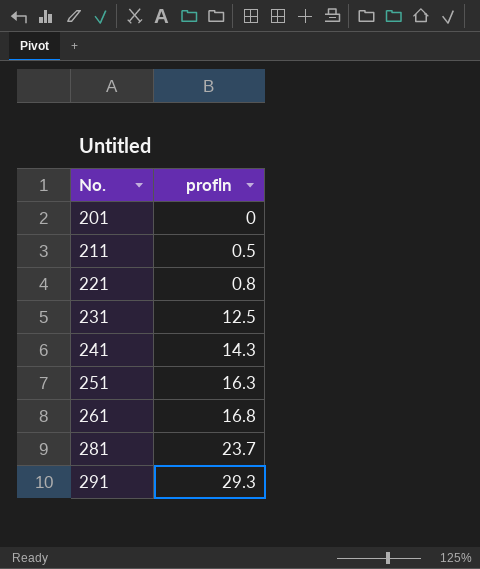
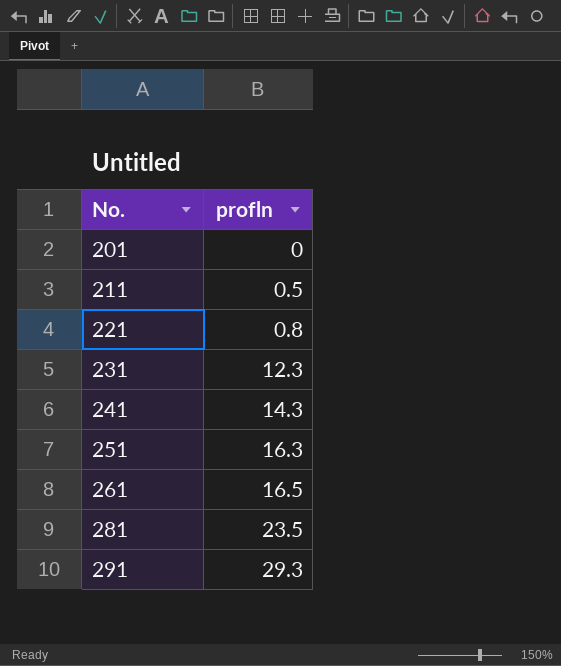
231 | profln: 12.5 -> 12.3
261 | profln: 16.8 -> 16.5
281 | profln: 23.7 -> 23.5

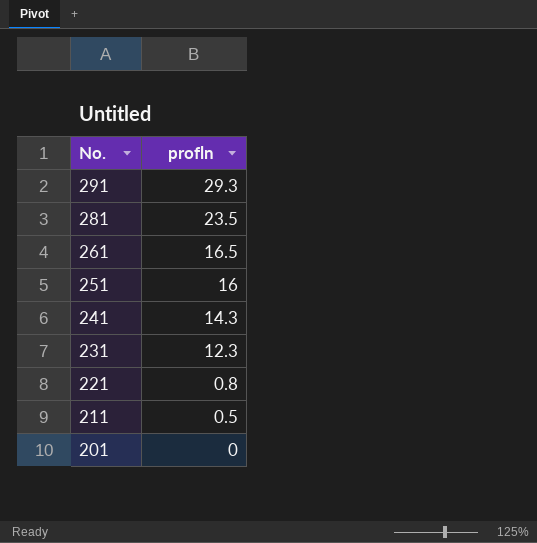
row order: No. ascending -> No. descending
251 | profln: 16.3 -> 16

